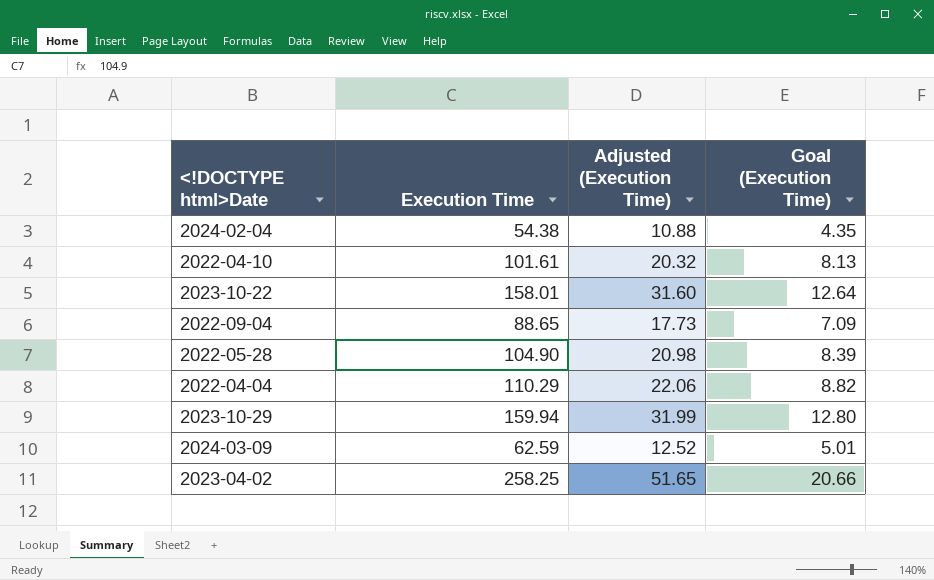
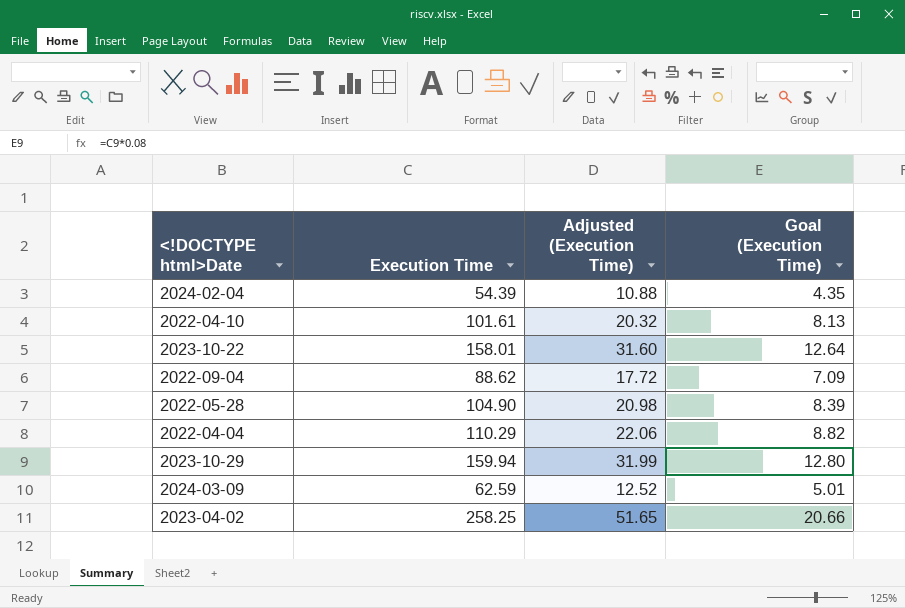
2024-02-04 | Execution Time: 54.38 -> 54.39
2022-09-04 | Execution Time: 88.65 -> 88.62
2022-09-04 | Adjusted (Execution Time): 17.73 -> 17.72

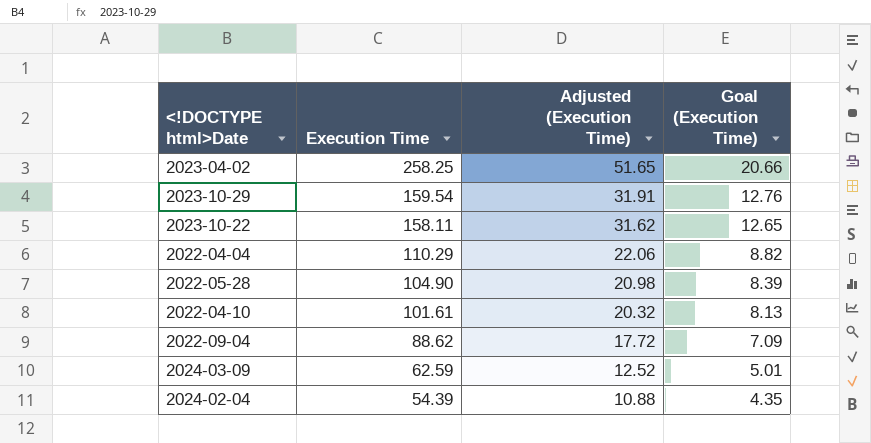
row order: none -> Execution Time descending
2023-10-29 | Execution Time: 159.94 -> 159.54
2023-10-29 | Adjusted (Execution Time): 31.99 -> 31.91
2023-10-29 | Goal (Execution Time): 12.80 -> 12.76
2023-10-22 | Execution Time: 158.01 -> 158.11
2023-10-22 | Adjusted (Execution Time): 31.60 -> 31.62
2023-10-22 | Goal (Execution Time): 12.64 -> 12.65

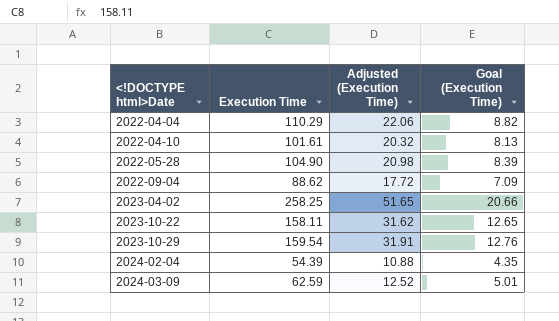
row order: Execution Time descending -> <!DOCTYPE html>Date ascending

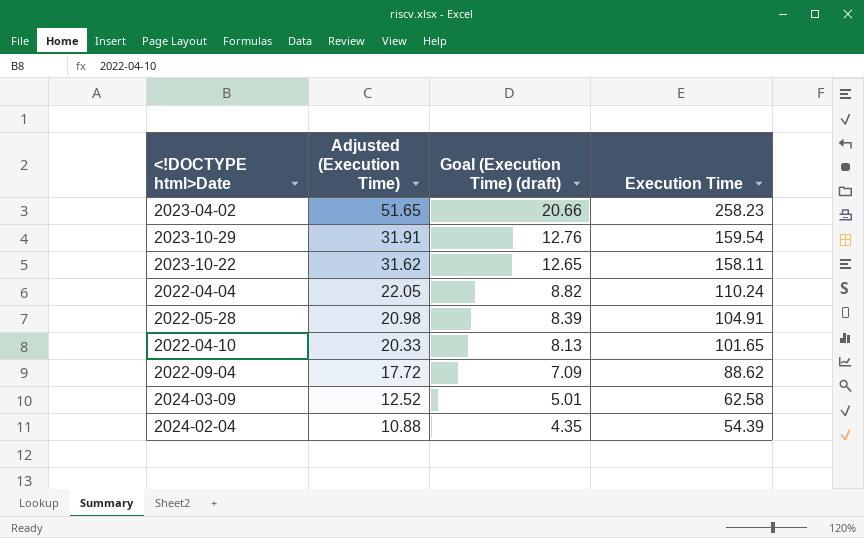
row order: <!DOCTYPE html>Date ascending -> Adjusted (Execution Time) descending
column name: Goal (Execution Time) -> Goal (Execution Time) (draft)
column Execution Time | position: 2 -> 4
2023-04-02 | Execution Time: 258.25 -> 258.23
2022-04-04 | Adjusted (Execution Time): 22.06 -> 22.05
2022-04-04 | Execution Time: 110.29 -> 110.24
2022-05-28 | Execution Time: 104.90 -> 104.91
2022-04-10 | Adjusted (Execution Time): 20.32 -> 20.33
2022-04-10 | Execution Time: 101.61 -> 101.65
2024-03-09 | Execution Time: 62.59 -> 62.58

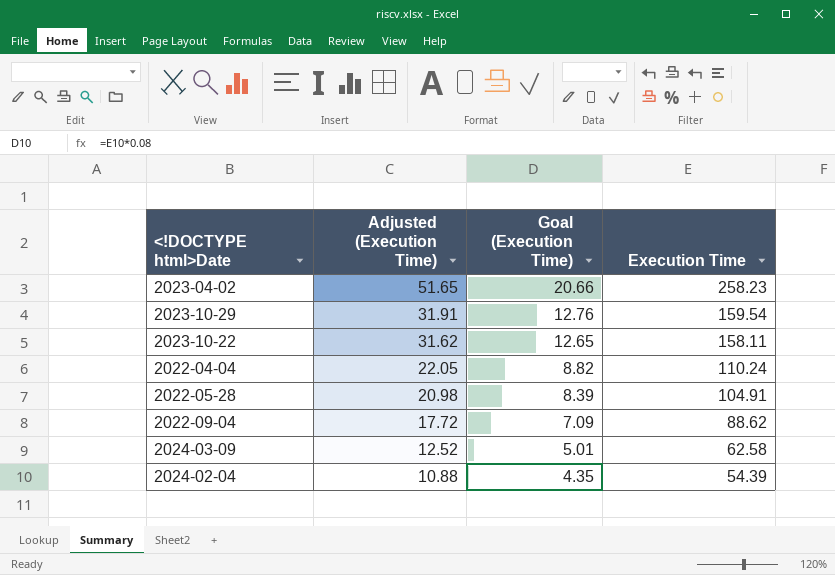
column name: Goal (Execution Time) (draft) -> Goal (Execution Time)
row 2022-04-10: 20.33 | 8.13 | 101.65 -> none

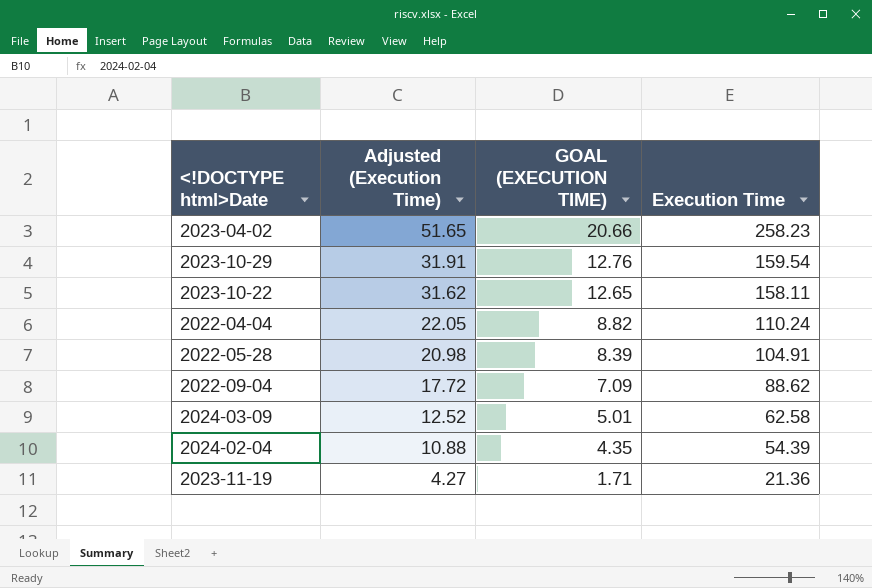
column name: Goal (Execution Time) -> GOAL (EXECUTION TIME)
row 2023-11-19: none -> 4.27 | 1.71 | 21.36

